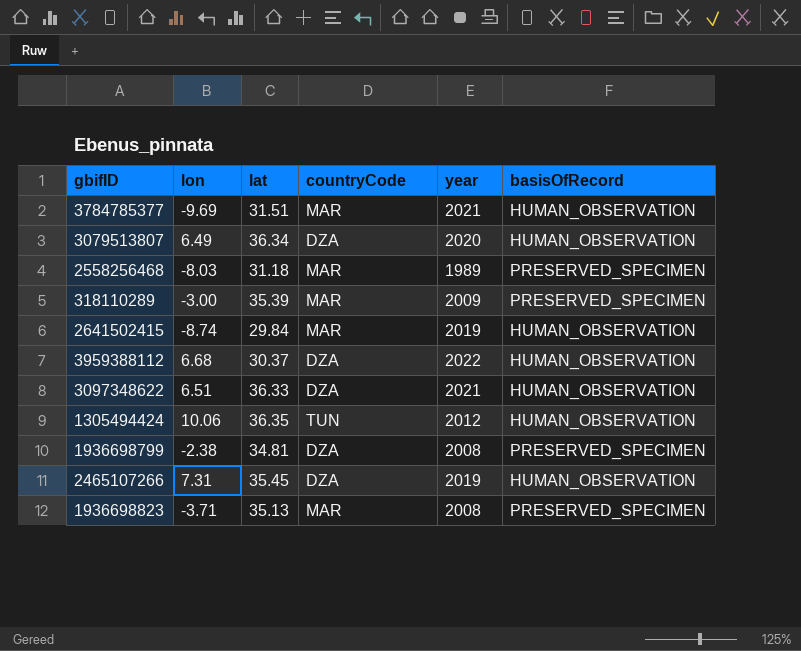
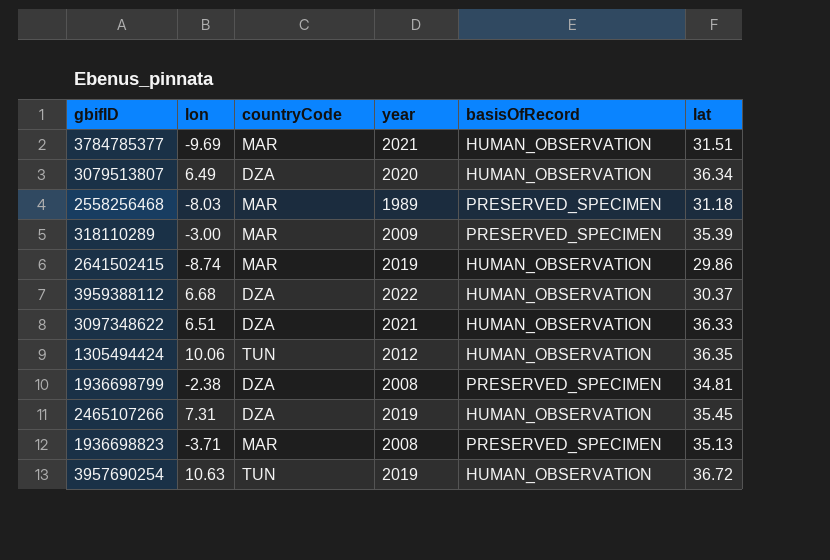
column lat | position: 3 -> 6
2641502415 | lat: 29.84 -> 29.86
row 3957690254: none -> 10.63 | TUN | 2019 | HUMAN_OBSERVATION | 36.72

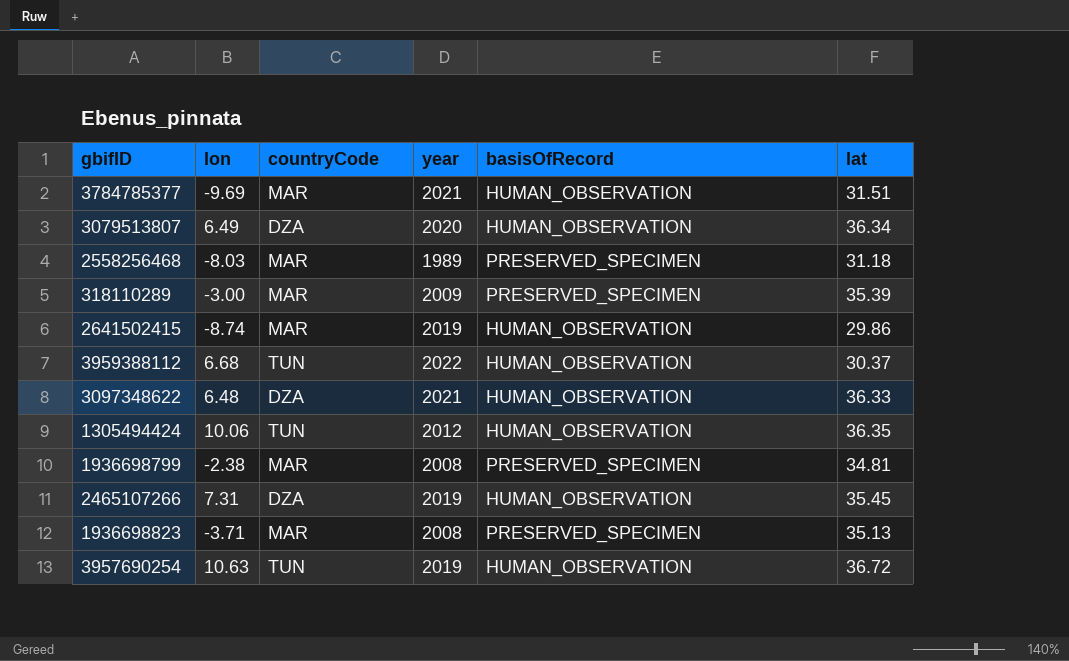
3959388112 | countryCode: DZA -> TUN
3097348622 | lon: 6.51 -> 6.48
1936698799 | countryCode: DZA -> MAR

